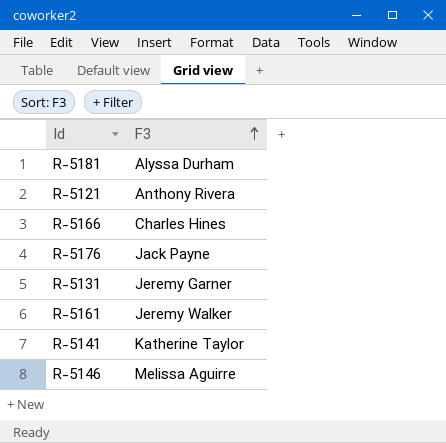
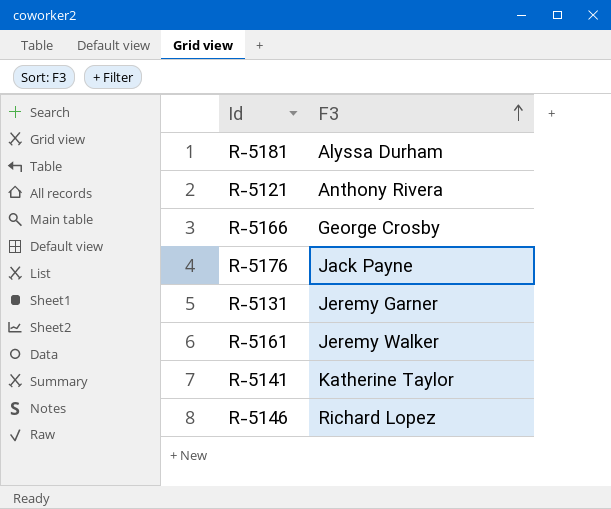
R-5166 | F3: Charles Hines -> George Crosby
R-5146 | F3: Melissa Aguirre -> Richard Lopez

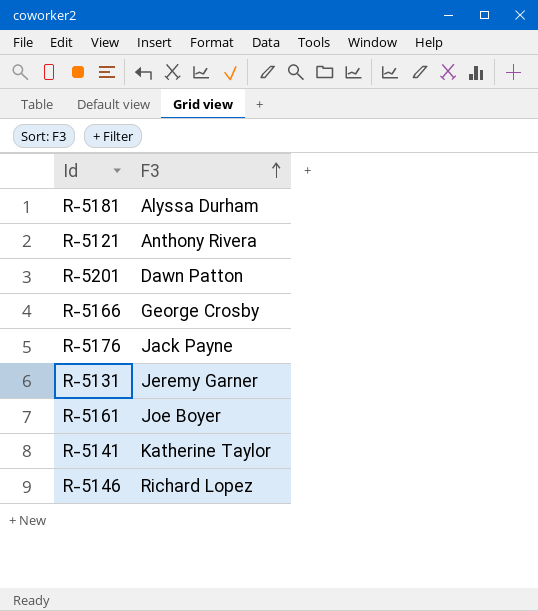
row R-5201: none -> Dawn Patton
R-5161 | F3: Jeremy Walker -> Joe Boyer

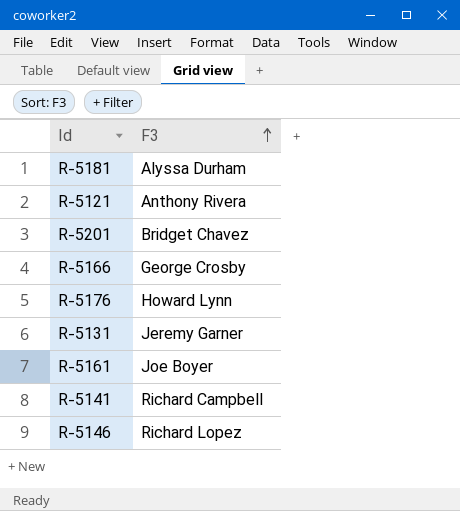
R-5201 | F3: Dawn Patton -> Bridget Chavez
R-5176 | F3: Jack Payne -> Howard Lynn
R-5141 | F3: Katherine Taylor -> Richard Campbell

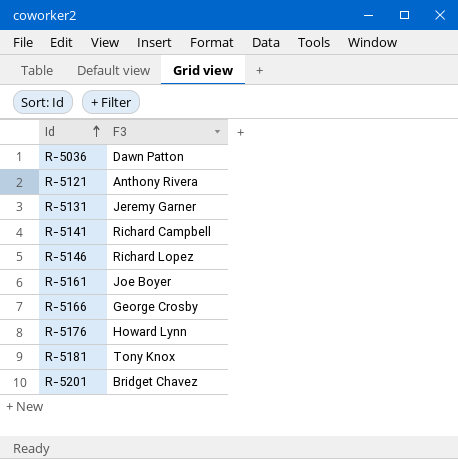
row order: F3 ascending -> Id ascending
row R-5036: none -> Dawn Patton
R-5181 | F3: Alyssa Durham -> Tony Knox

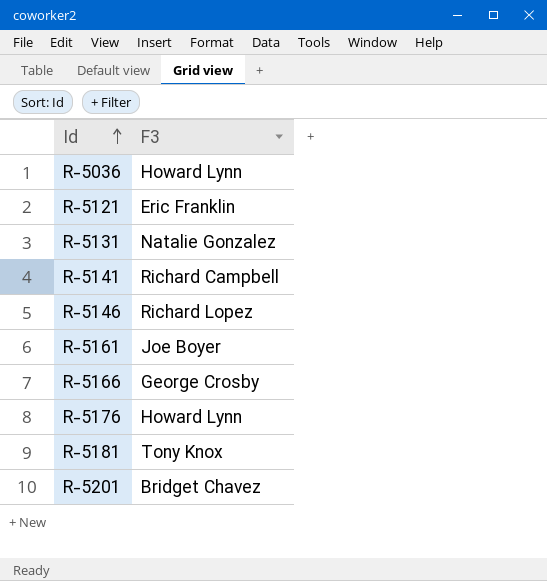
R-5036 | F3: Dawn Patton -> Howard Lynn
R-5121 | F3: Anthony Rivera -> Eric Franklin
R-5131 | F3: Jeremy Garner -> Natalie Gonzalez

